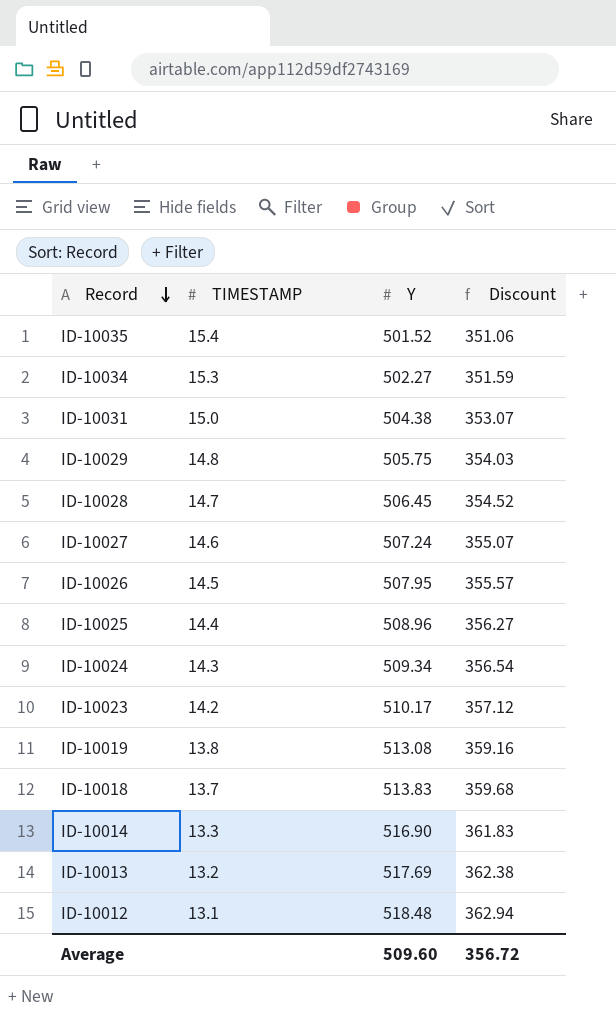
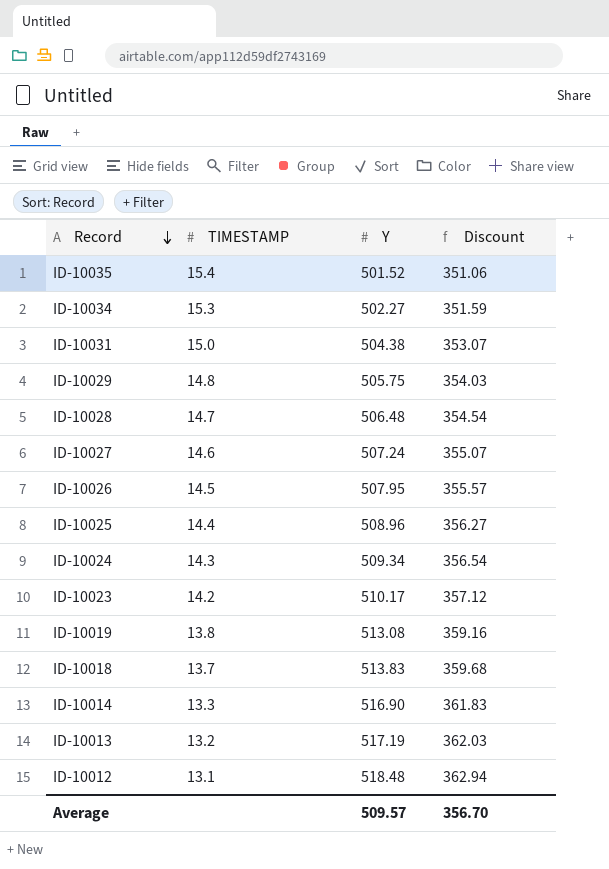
ID-10028 | Y: 506.45 -> 506.48
ID-10028 | Discount: 354.52 -> 354.54
ID-10013 | Y: 517.69 -> 517.19
ID-10013 | Discount: 362.38 -> 362.03
Average | Y: 509.60 -> 509.57
Average | Discount: 356.72 -> 356.70

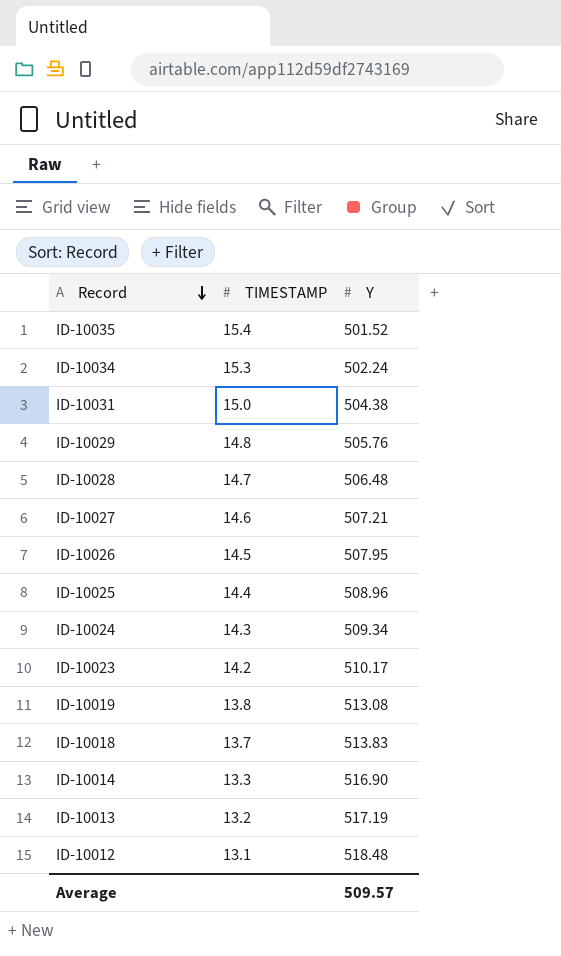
column Discount | formula: [Y] * 0.7 -> none
ID-10034 | Y: 502.27 -> 502.24
ID-10029 | Y: 505.75 -> 505.76
ID-10027 | Y: 507.24 -> 507.21

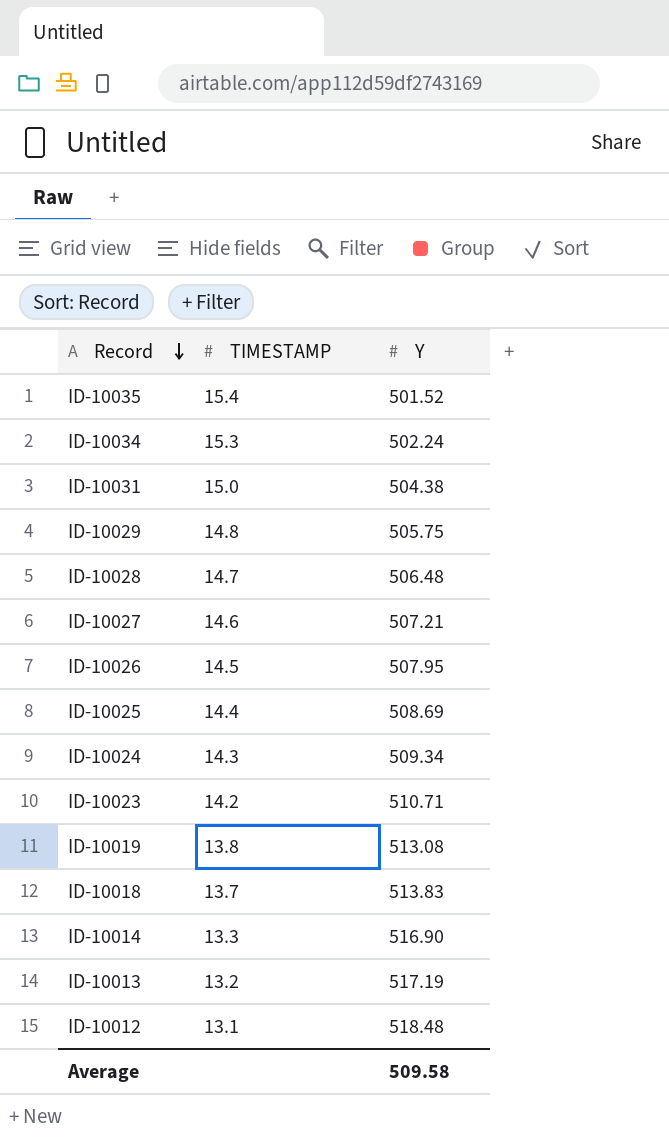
ID-10029 | Y: 505.76 -> 505.75
ID-10025 | Y: 508.96 -> 508.69
ID-10023 | Y: 510.17 -> 510.71
Average | Y: 509.57 -> 509.58

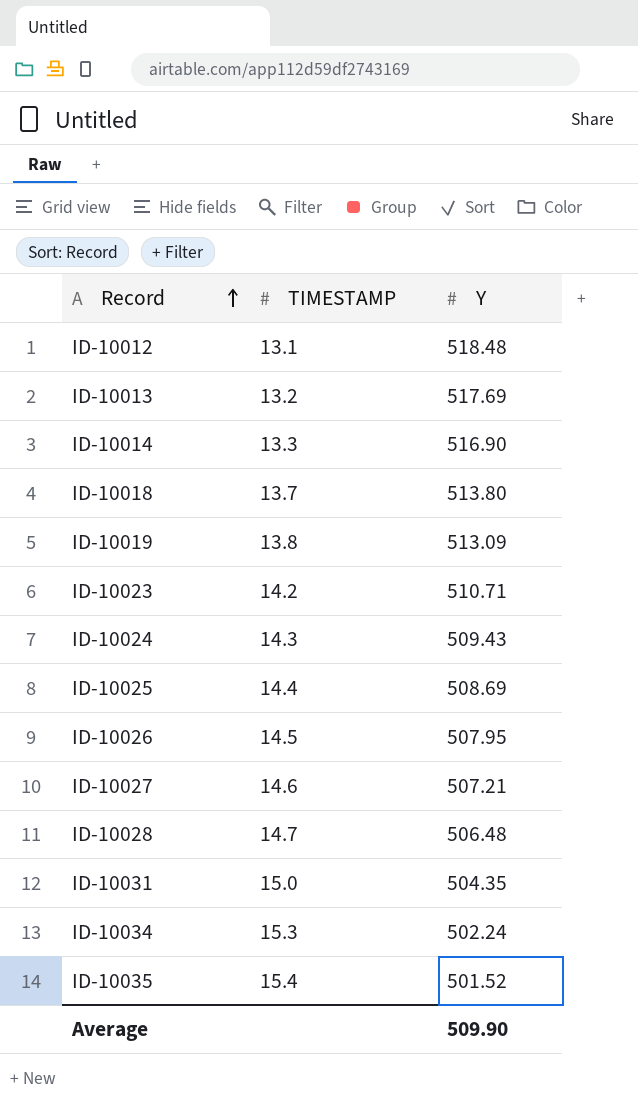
row order: Record descending -> Record ascending
row ID-10029: 14.8 | 505.75 -> none
ID-10013 | Y: 517.19 -> 517.69
ID-10018 | Y: 513.83 -> 513.80
ID-10019 | Y: 513.08 -> 513.09
ID-10024 | Y: 509.34 -> 509.43
ID-10031 | Y: 504.38 -> 504.35
Average | Y: 509.58 -> 509.90

